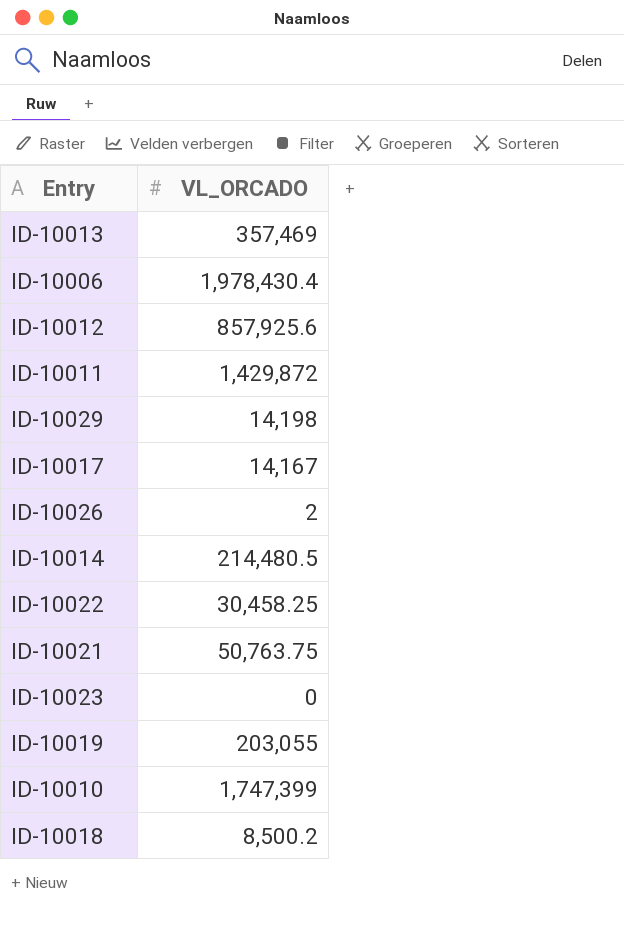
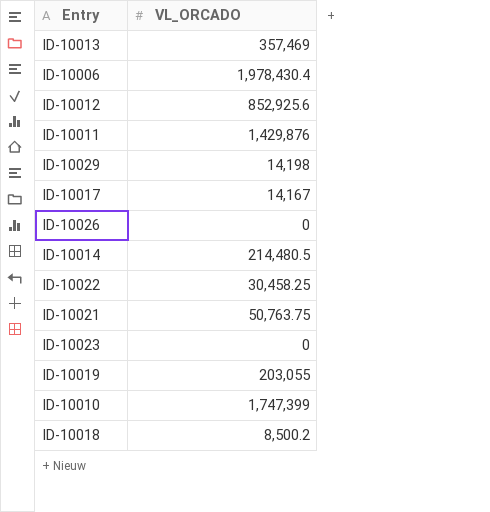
ID-10012 | VL_ORCADO: 857,925.6 -> 852,925.6
ID-10011 | VL_ORCADO: 1,429,872 -> 1,429,876
ID-10026 | VL_ORCADO: 2 -> 0

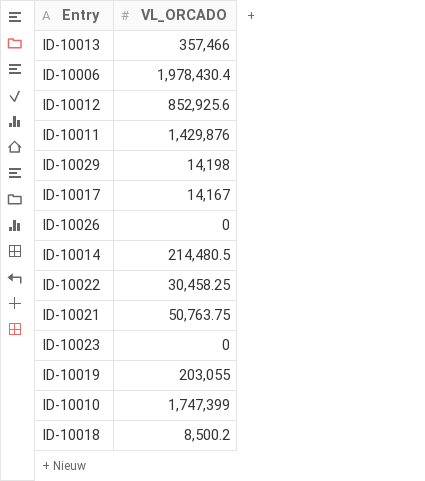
ID-10013 | VL_ORCADO: 357,469 -> 357,466

